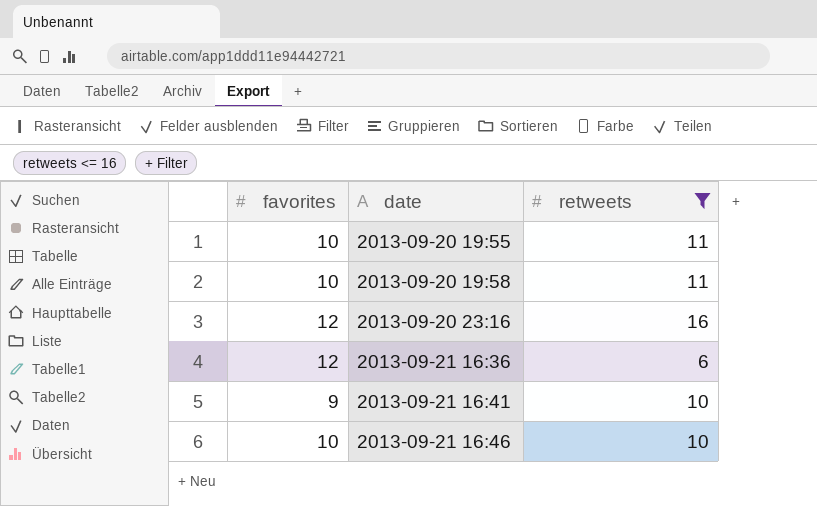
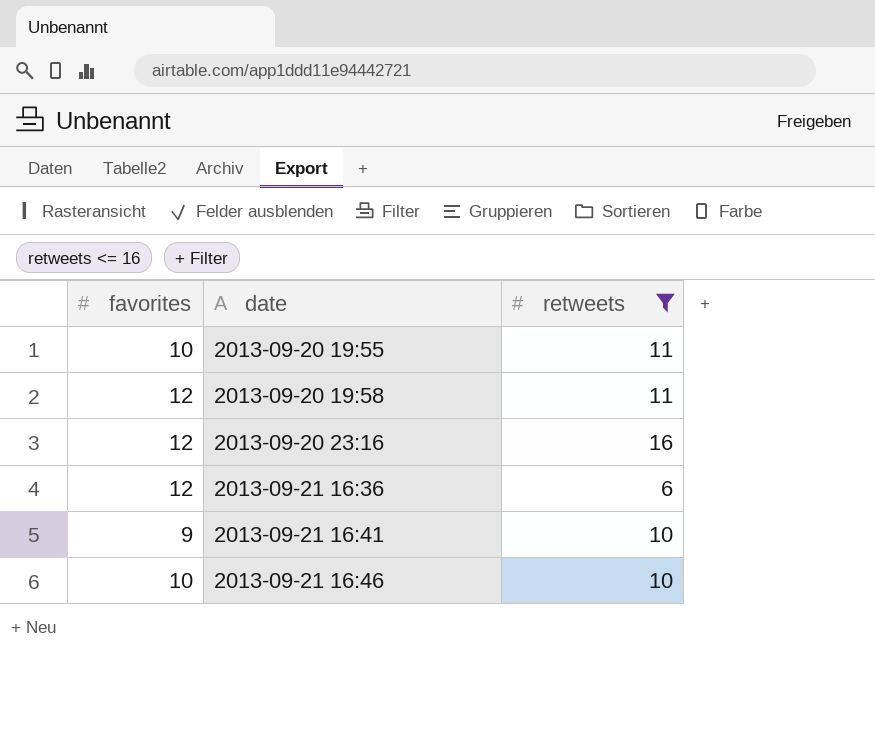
2013-09-20 19:58 | favorites: 10 -> 12

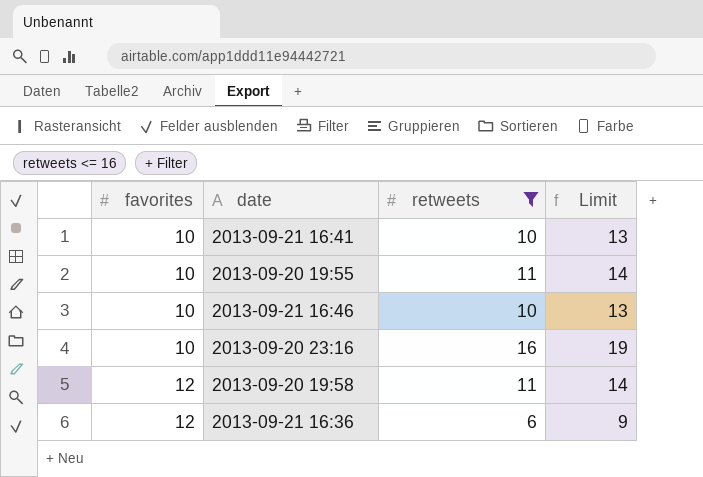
row order: date ascending -> favorites ascending
column Limit | formula: none -> [retweets] + 3
2013-09-21 16:41 | favorites: 9 -> 10
2013-09-20 23:16 | favorites: 12 -> 10

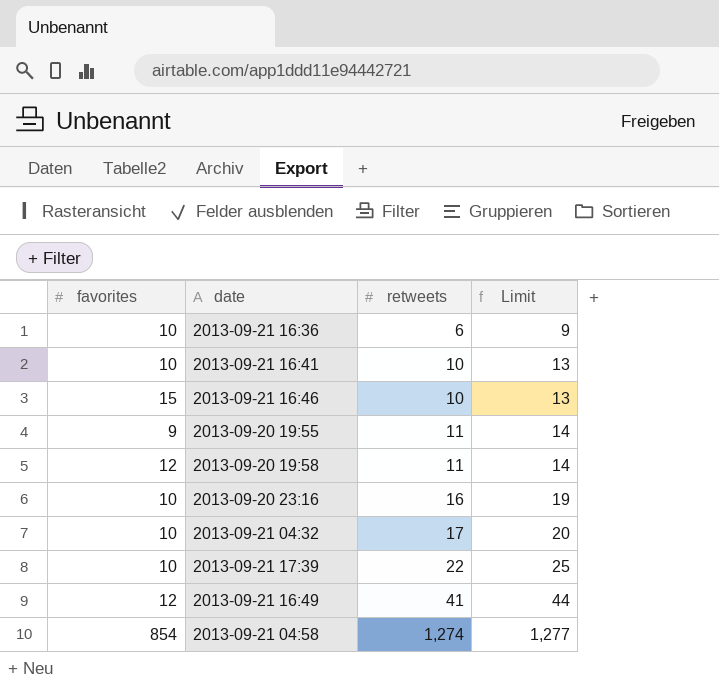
filter: retweets <= 16 -> none
row order: favorites ascending -> retweets ascending
2013-09-21 16:36 | favorites: 12 -> 10
2013-09-21 16:46 | favorites: 10 -> 15
2013-09-20 19:55 | favorites: 10 -> 9

